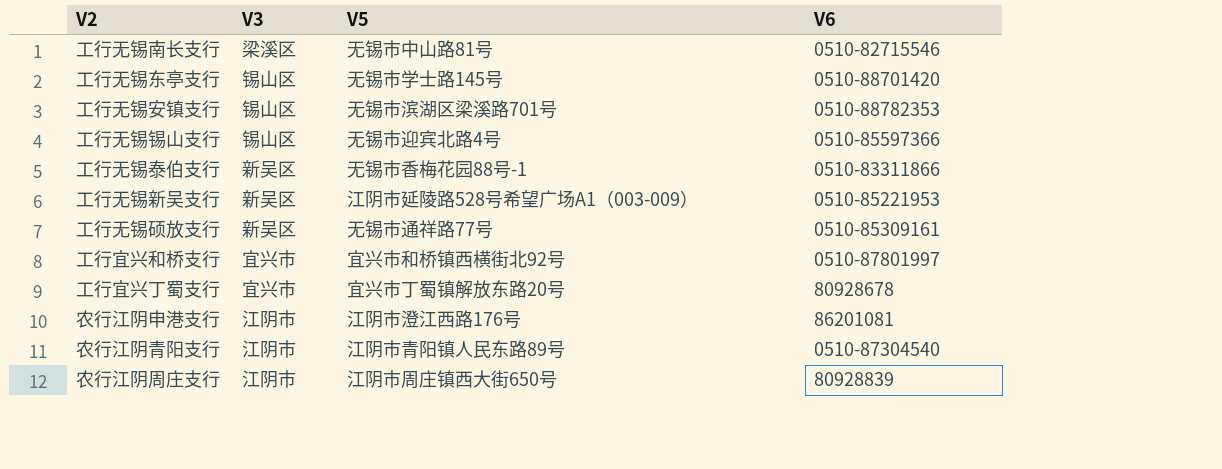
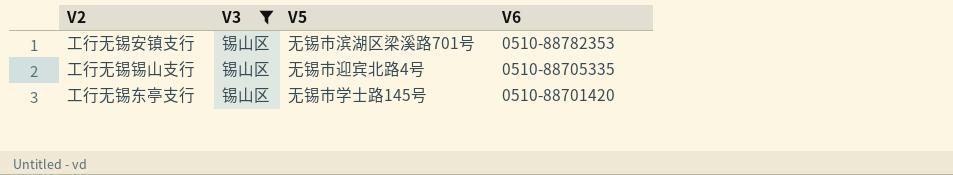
filter: none -> V3 = 锡山区
row order: none -> V6 descending
工行无锡锡山支行 | V6: 0510-85597366 -> 0510-88705335

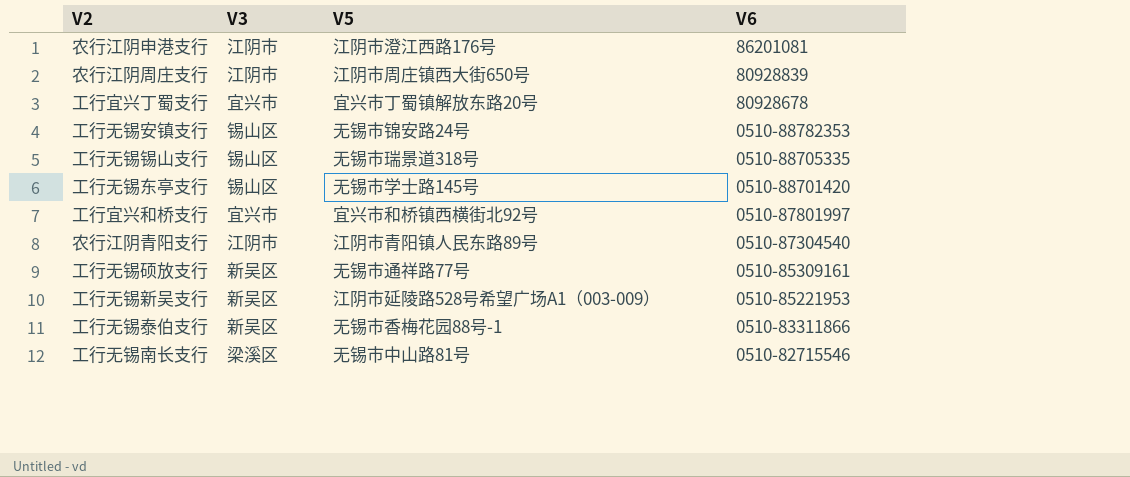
filter: V3 = 锡山区 -> none
工行无锡安镇支行 | V5: 无锡市滨湖区梁溪路701号 -> 无锡市锦安路24号
工行无锡锡山支行 | V5: 无锡市迎宾北路4号 -> 无锡市瑞景道318号

